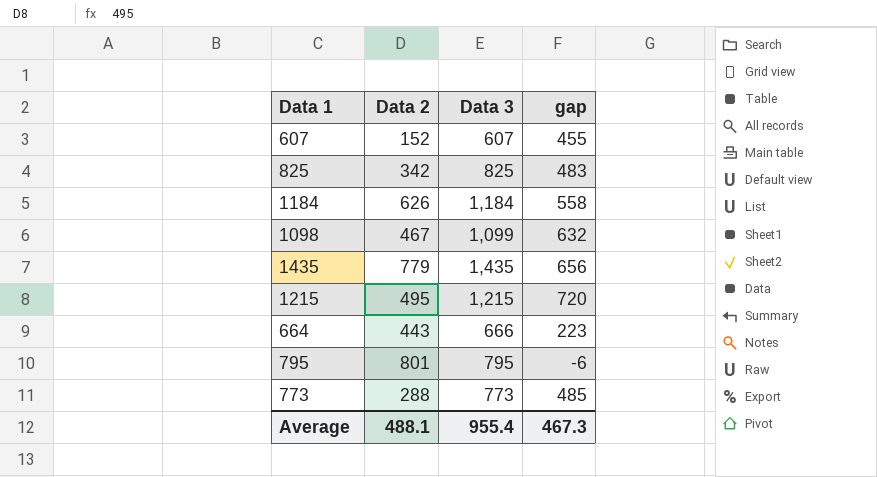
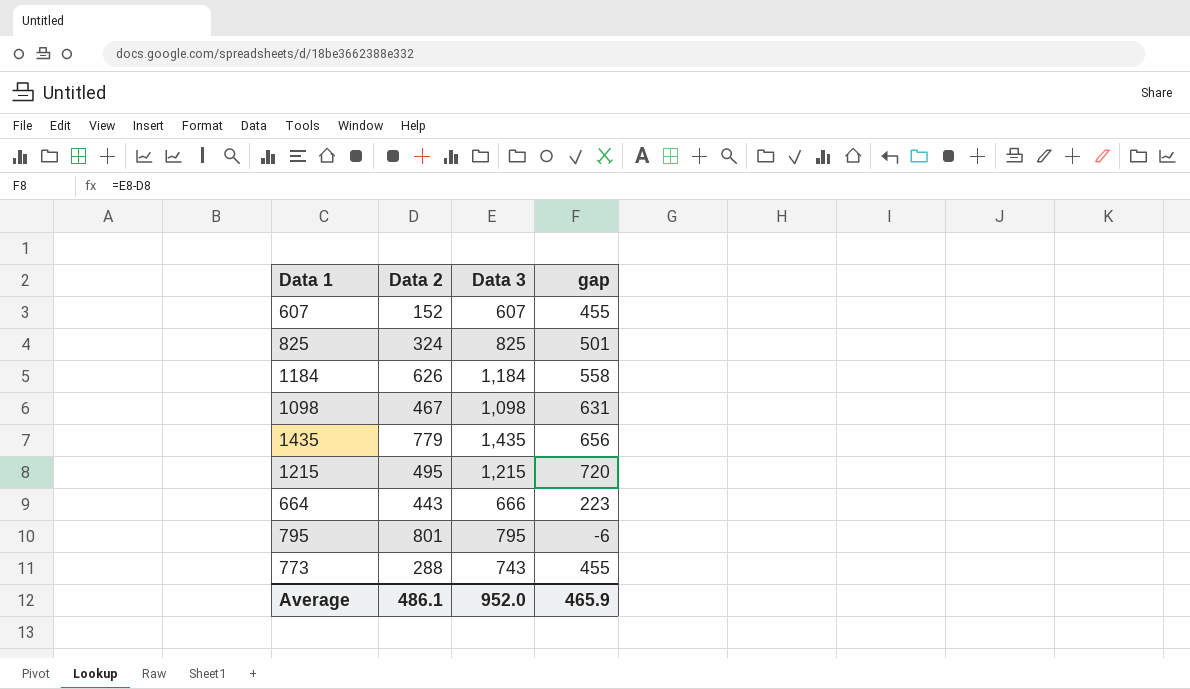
825 | Data 2: 342 -> 324
825 | gap: 483 -> 501
1098 | Data 3: 1,099 -> 1,098
1098 | gap: 632 -> 631
773 | Data 3: 773 -> 743
773 | gap: 485 -> 455
Average | Data 2: 488.1 -> 486.1
Average | Data 3: 955.4 -> 952.0
Average | gap: 467.3 -> 465.9

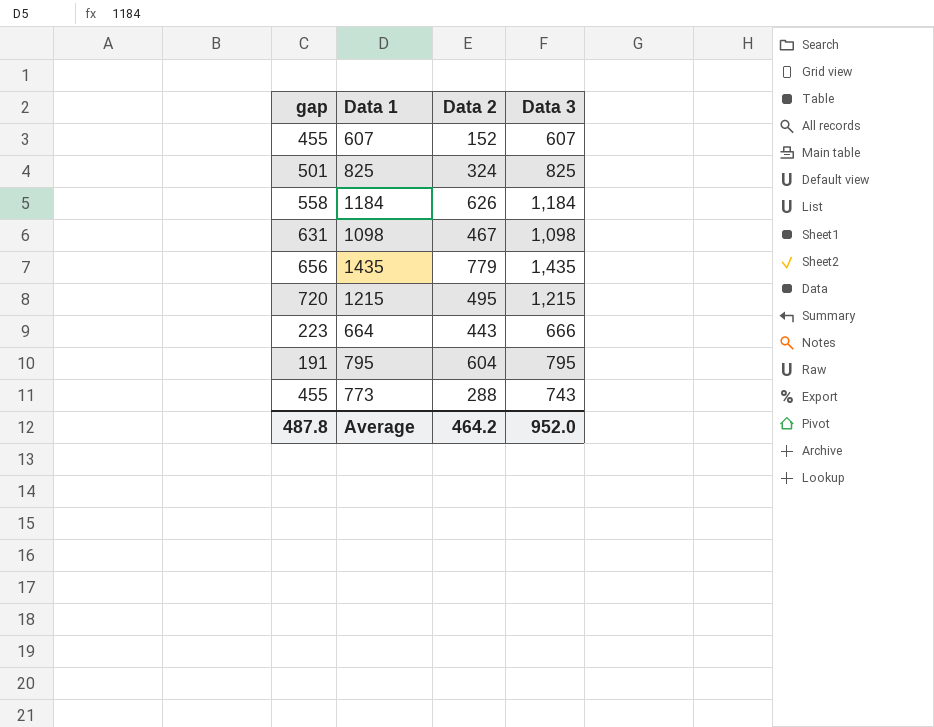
column gap | position: 4 -> 1
795 | gap: -6 -> 191
795 | Data 2: 801 -> 604
Average | gap: 465.9 -> 487.8
Average | Data 2: 486.1 -> 464.2

